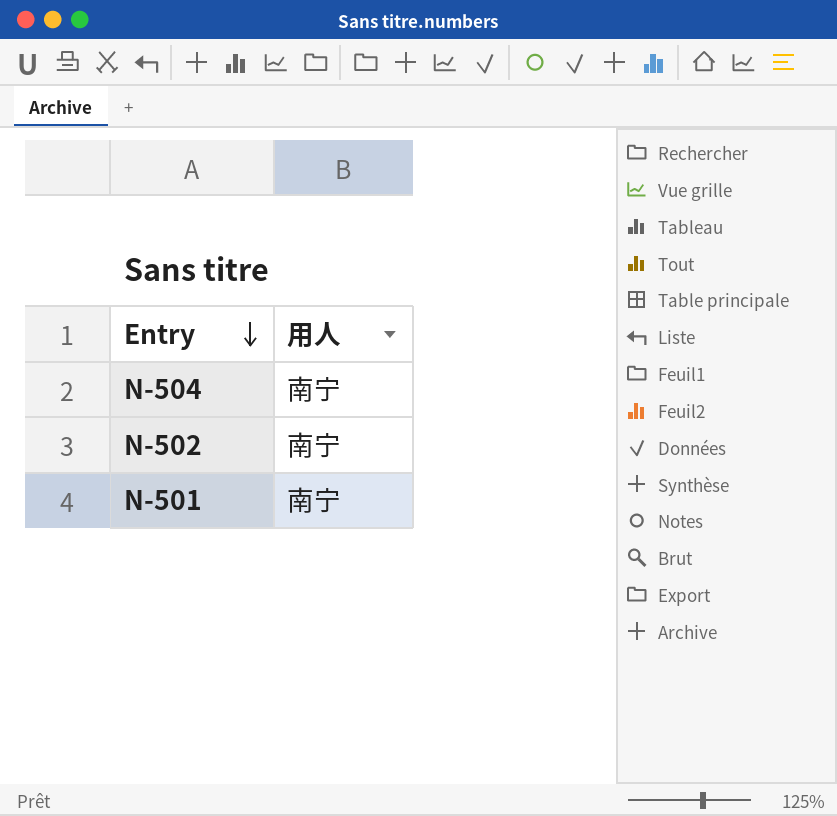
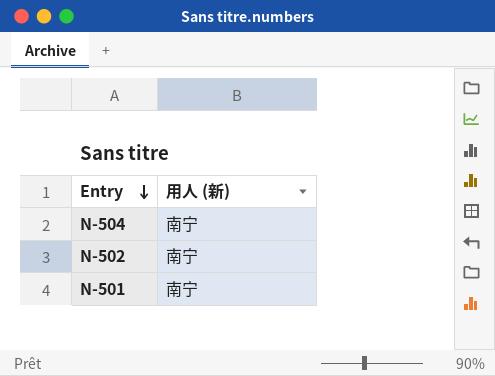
column name: 用人 -> 用人 (新)

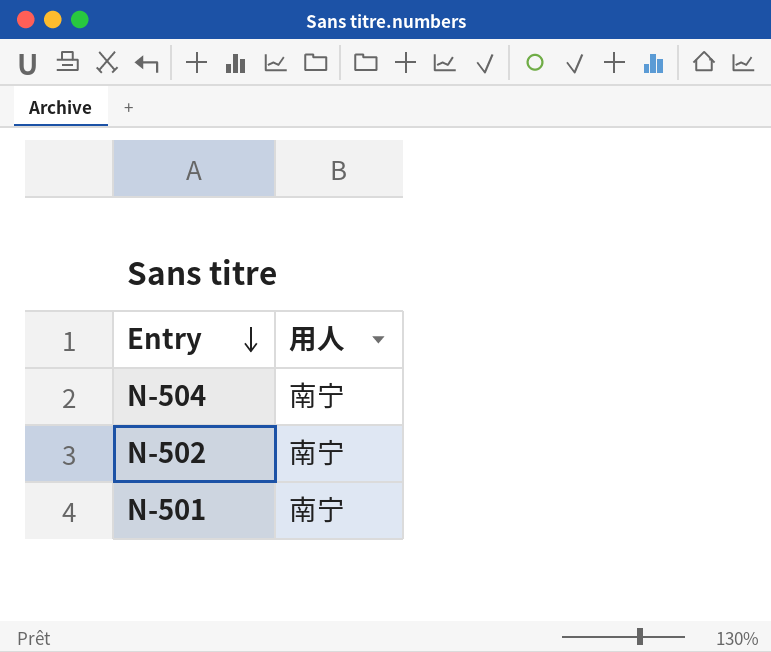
column name: 用人 (新) -> 用人

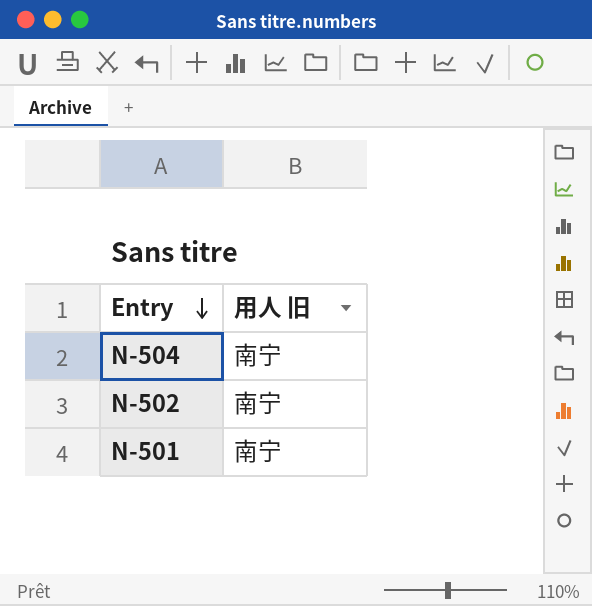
column name: 用人 -> 用人 旧

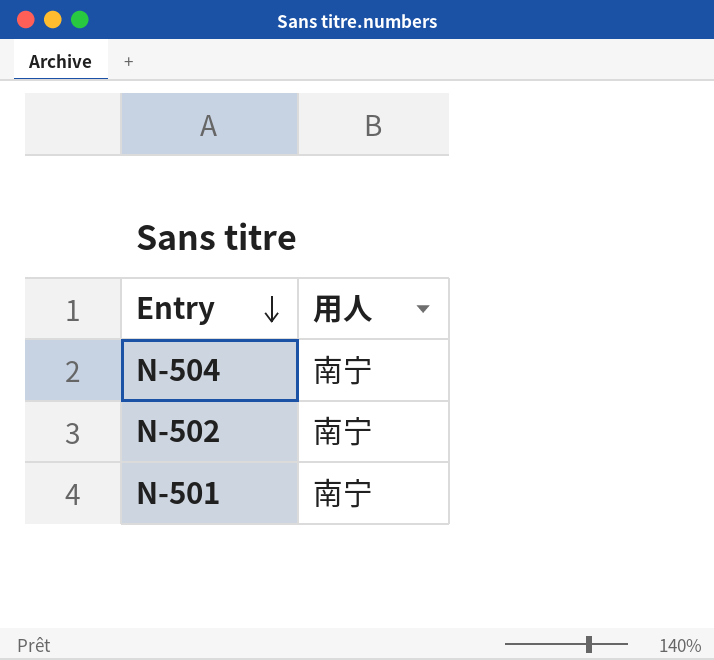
column name: 用人 旧 -> 用人

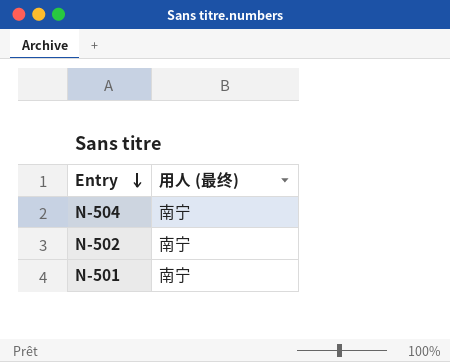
column name: 用人 -> 用人 (最终)

